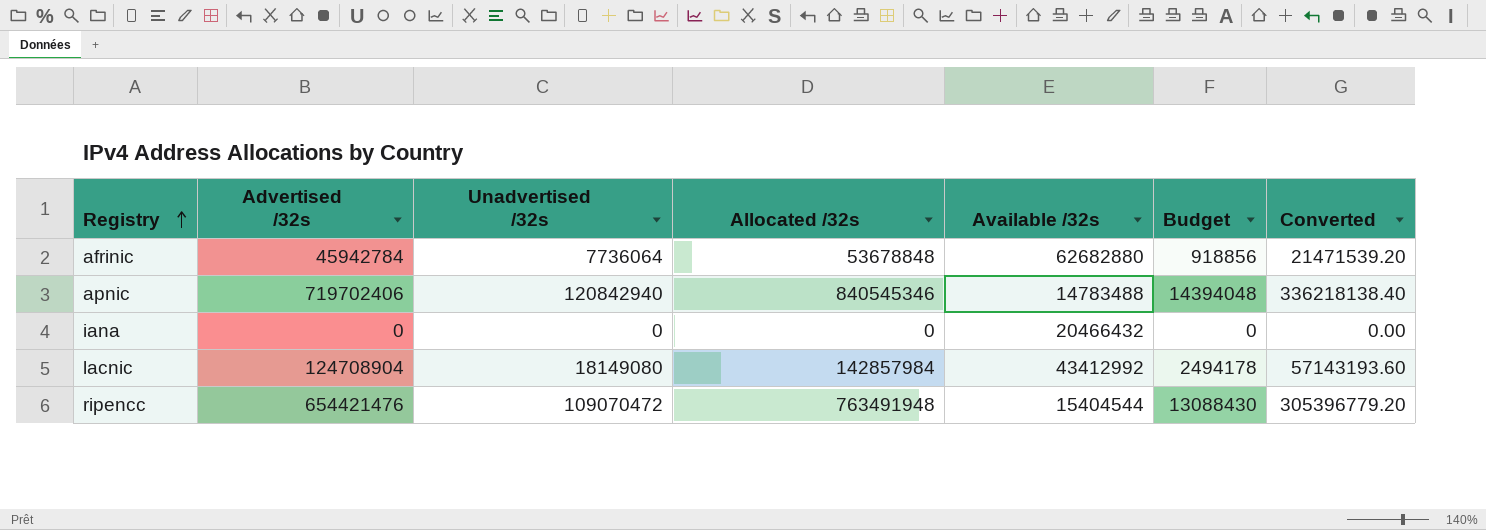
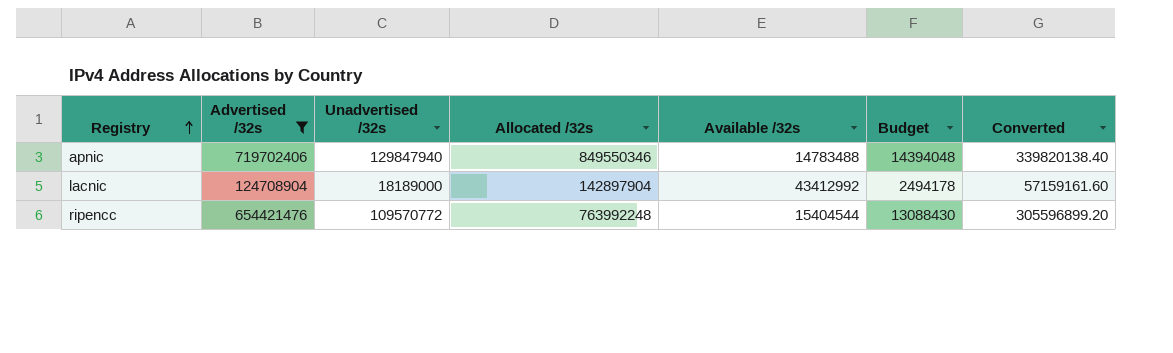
filter: none -> Advertised /32s >= 124708904
apnic | Unadvertised /32s: 120842940 -> 129847940
apnic | Allocated /32s: 840545346 -> 849550346
apnic | Converted: 336218138.40 -> 339820138.40
lacnic | Unadvertised /32s: 18149080 -> 18189000
lacnic | Allocated /32s: 142857984 -> 142897904
lacnic | Converted: 57143193.60 -> 57159161.60
ripencc | Unadvertised /32s: 109070472 -> 109570772
ripencc | Allocated /32s: 763491948 -> 763992248
ripencc | Converted: 305396779.20 -> 305596899.20

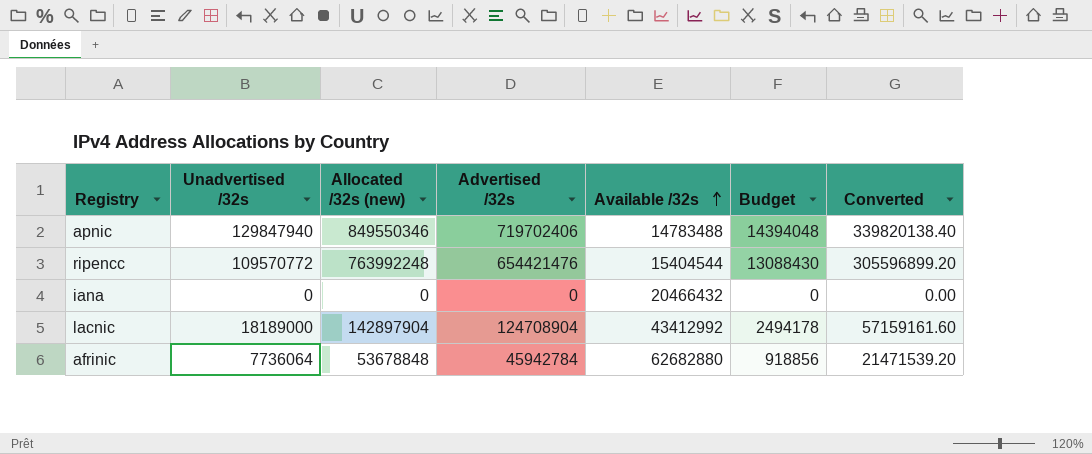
filter: Advertised /32s >= 124708904 -> none
row order: Registry ascending -> Available /32s ascending
column name: Allocated /32s -> Allocated /32s (new)
column Advertised /32s | position: 2 -> 4

